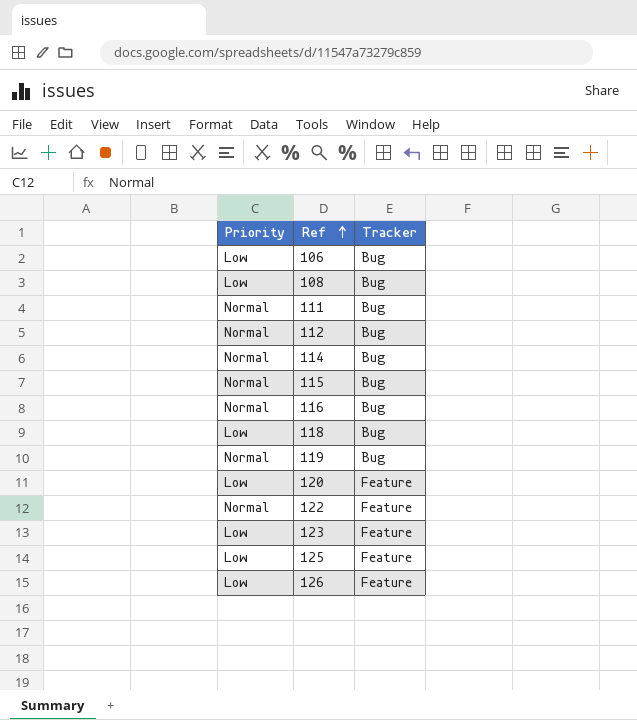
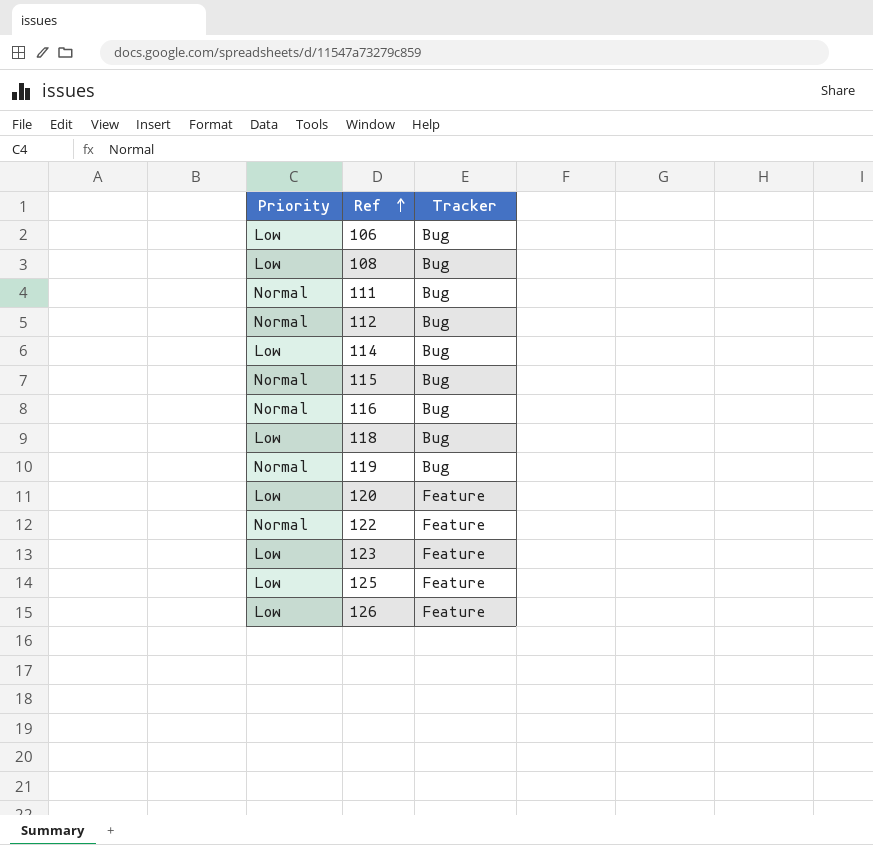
114 | Priority: Normal -> Low

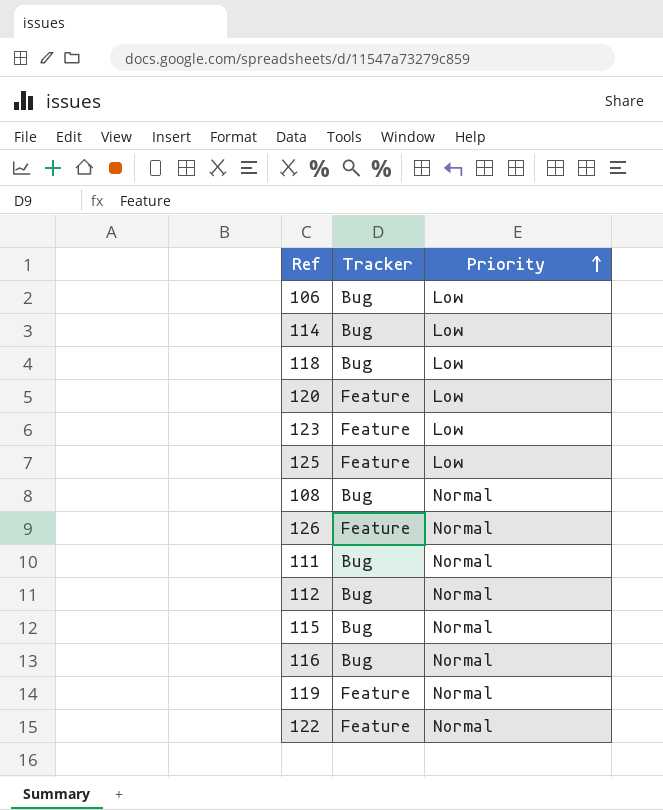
row order: Ref ascending -> Priority ascending
column Priority | position: 1 -> 3
108 | Priority: Low -> Normal
126 | Priority: Low -> Normal
119 | Tracker: Bug -> Feature

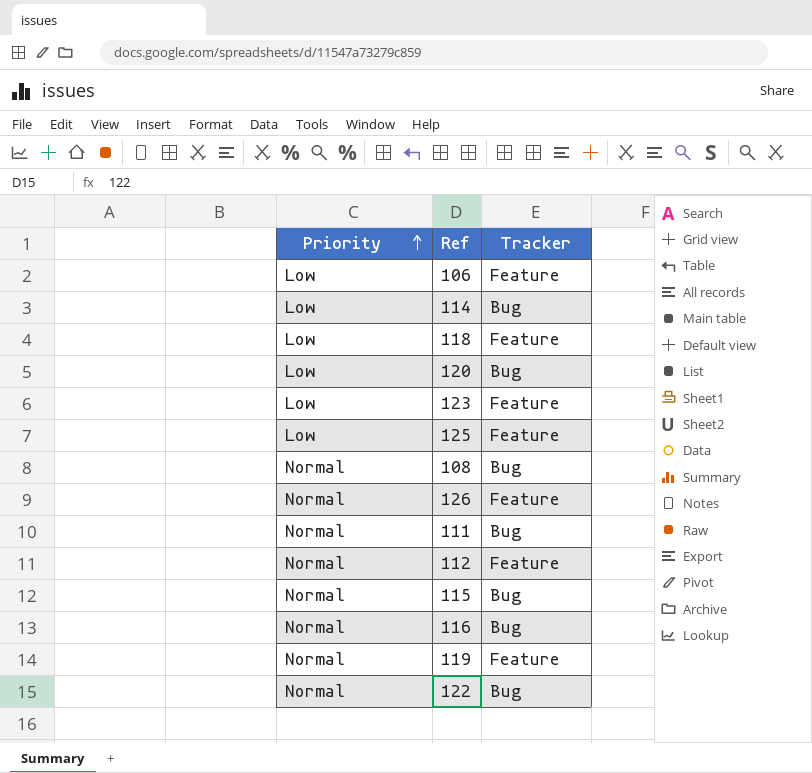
column Priority | position: 3 -> 1
106 | Tracker: Bug -> Feature
118 | Tracker: Bug -> Feature
120 | Tracker: Feature -> Bug
112 | Tracker: Bug -> Feature
122 | Tracker: Feature -> Bug

